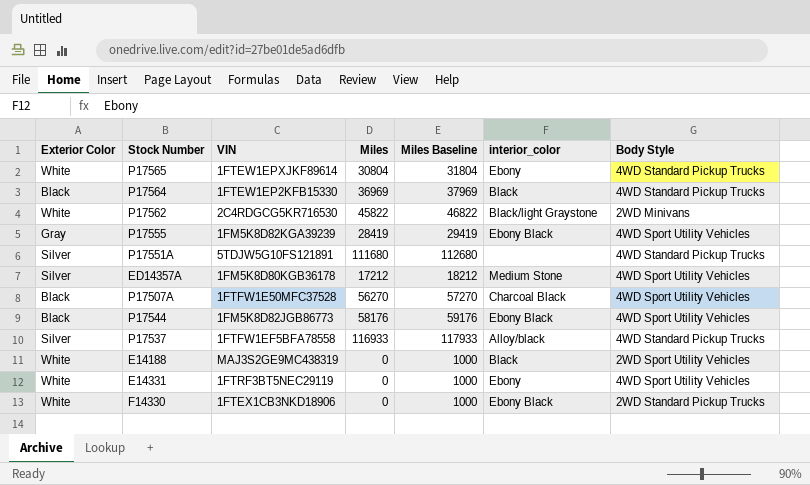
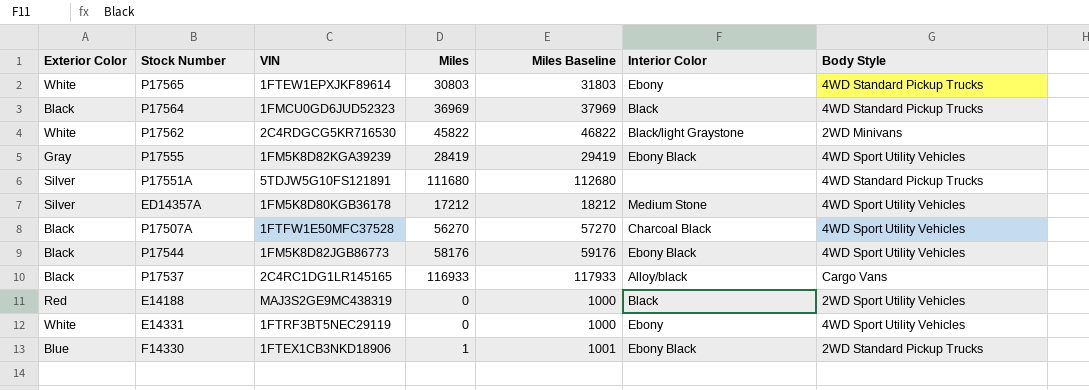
column name: interior_color -> Interior Color
P17565 | Miles: 30804 -> 30803
P17565 | Miles Baseline: 31804 -> 31803
P17564 | VIN: 1FTEW1EP2KFB15330 -> 1FMCU0GD6JUD52323
P17537 | Exterior Color: Silver -> Black
P17537 | VIN: 1FTFW1EF5BFA78558 -> 2C4RC1DG1LR145165
P17537 | Body Style: 4WD Standard Pickup Trucks -> Cargo Vans
E14188 | Exterior Color: White -> Red
F14330 | Exterior Color: White -> Blue
F14330 | Miles: 0 -> 1
F14330 | Miles Baseline: 1000 -> 1001

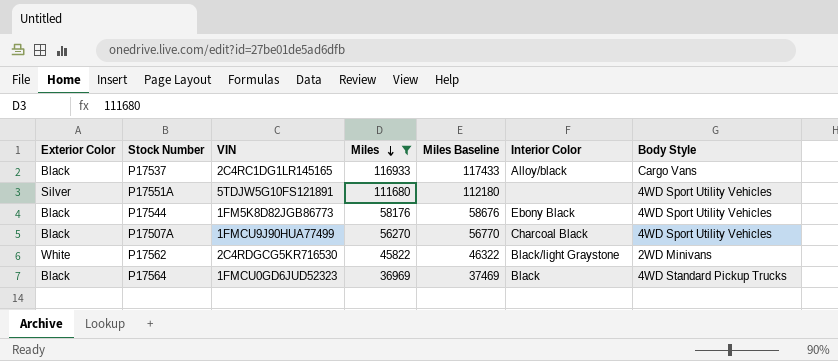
filter: none -> Miles >= 36969
row order: none -> Miles descending
column Miles Baseline | formula: [Miles] + 1000 -> [Miles] + 500
P17551A | Body Style: 4WD Standard Pickup Trucks -> 4WD Sport Utility Vehicles
P17507A | VIN: 1FTFW1E50MFC37528 -> 1FMCU9J90HUA77499

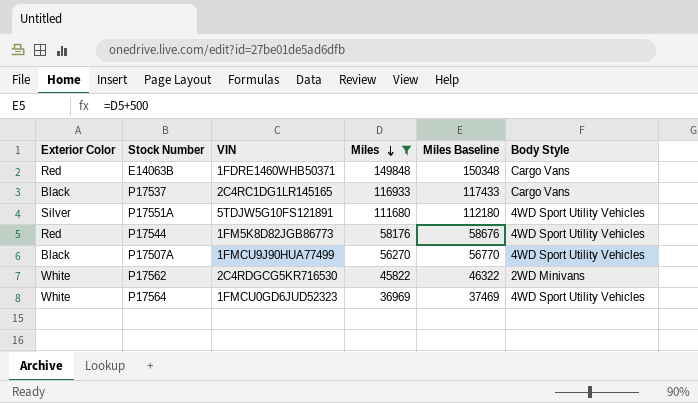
column Interior Color | position: 6 -> none
row E14063B: none -> Red | 1FDRE1460WHB50371 | 149848 | 150348 | Cargo Vans
P17544 | Exterior Color: Black -> Red
P17564 | Exterior Color: Black -> White
P17564 | Body Style: 4WD Standard Pickup Trucks -> 4WD Sport Utility Vehicles

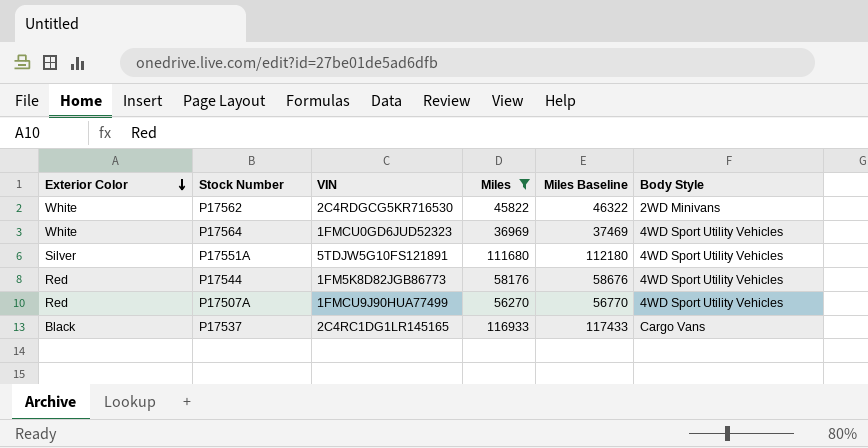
row order: Miles descending -> Exterior Color descending
row E14063B: Red | 1FDRE1460WHB50371 | 149848 | 150348 | Cargo Vans -> none
P17507A | Exterior Color: Black -> Red

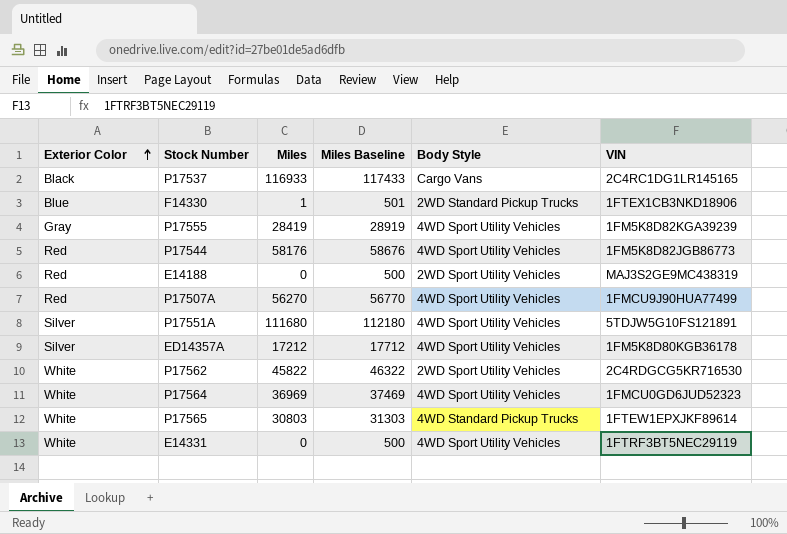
filter: Miles >= 36969 -> none
row order: Exterior Color descending -> Exterior Color ascending
column VIN | position: 3 -> 6
P17562 | Body Style: 2WD Minivans -> 2WD Sport Utility Vehicles

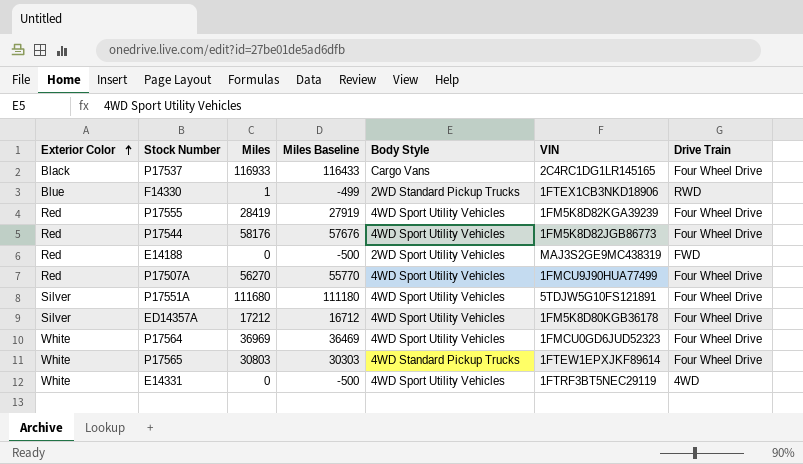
column Miles Baseline | formula: [Miles] + 500 -> [Miles] - 500
column Drive Train | position: none -> 7
row P17562: White | 45822 | 46322 | 2WD Sport Utility Vehicles | 2C4RDGCG5KR716530 -> none
P17555 | Exterior Color: Gray -> Red

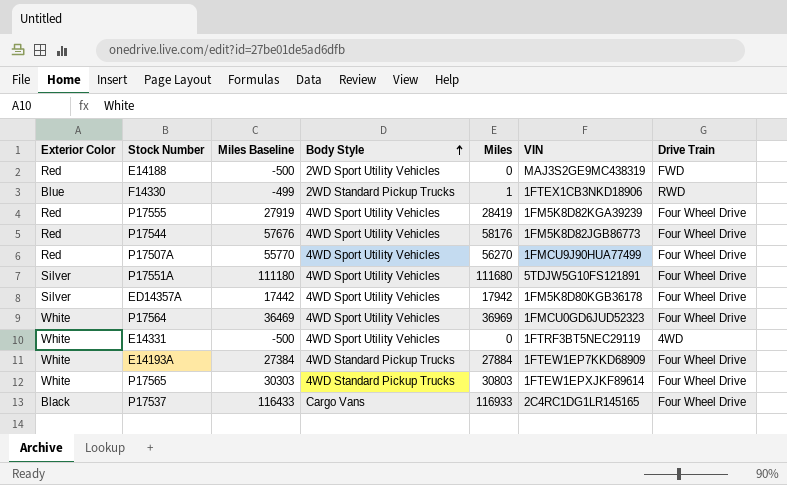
row order: Exterior Color ascending -> Body Style ascending
column Miles | position: 3 -> 5
ED14357A | Miles Baseline: 16712 -> 17442
ED14357A | Miles: 17212 -> 17942
row E14193A: none -> White | 27384 | 4WD Standard Pickup Trucks | 27884 | 1FTEW1EP7KKD68909 | Four Wheel Drive

